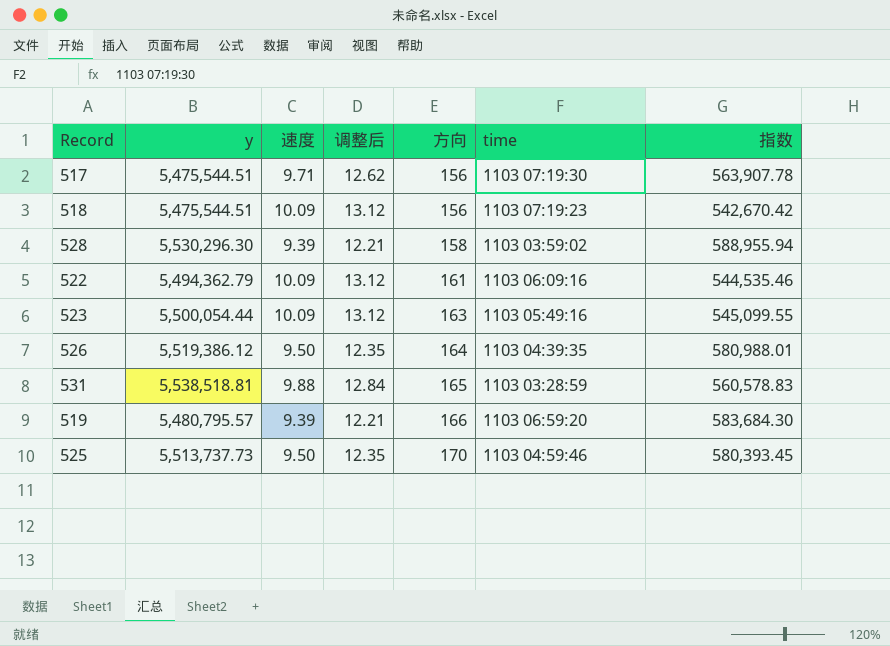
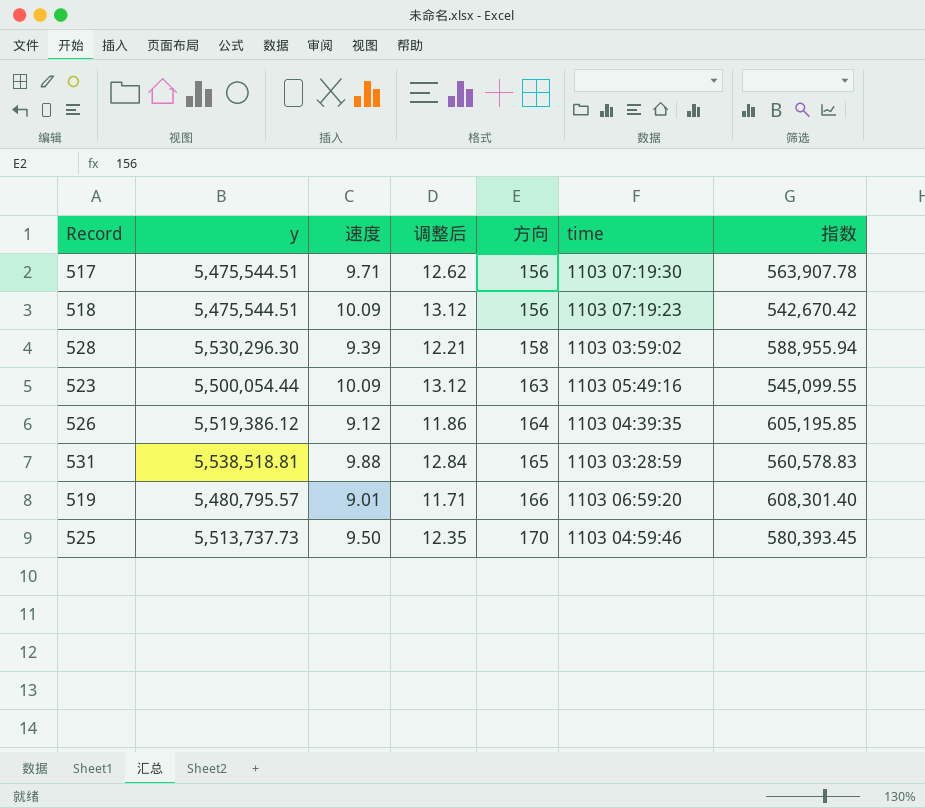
row 522: 5,494,362.79 | 10.09 | 13.12 | 161 | 1103 06:09:16 | 544,535.46 -> none
526 | 速度: 9.50 -> 9.12
526 | 调整后: 12.35 -> 11.86
526 | 指数: 580,988.01 -> 605,195.85
519 | 速度: 9.39 -> 9.01
519 | 调整后: 12.21 -> 11.71
519 | 指数: 583,684.30 -> 608,301.40

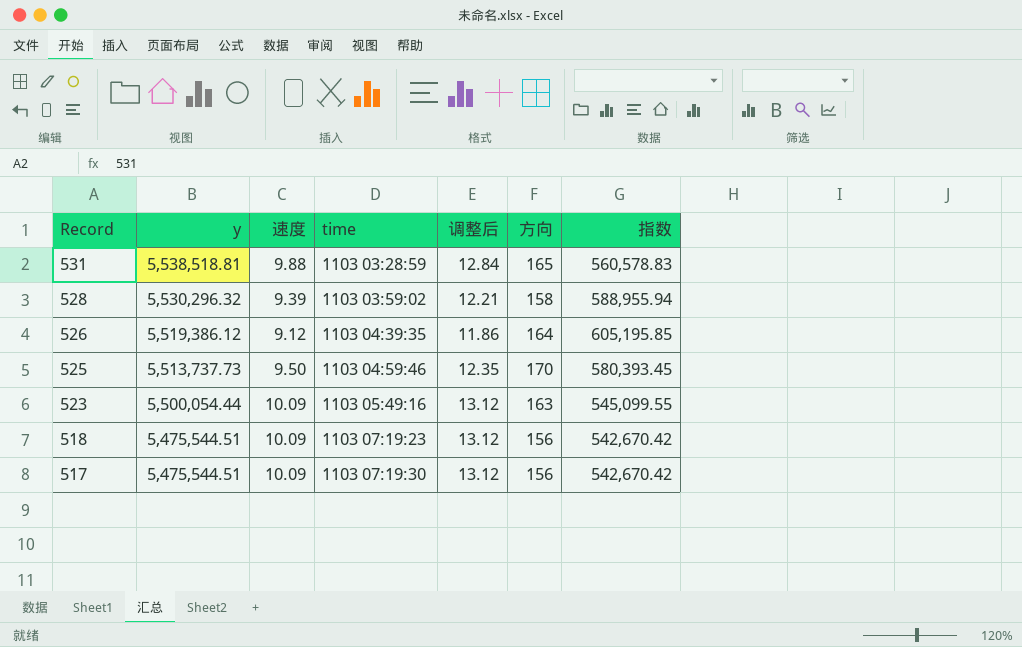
row order: 方向 ascending -> Record descending
column time | position: 6 -> 4
row 519: 5,480,795.57 | 9.01 | 11.71 | 166 | 1103 06:59:20 | 608,301.40 -> none
528 | y: 5,530,296.30 -> 5,530,296.32
517 | 速度: 9.71 -> 10.09
517 | 调整后: 12.62 -> 13.12
517 | 指数: 563,907.78 -> 542,670.42

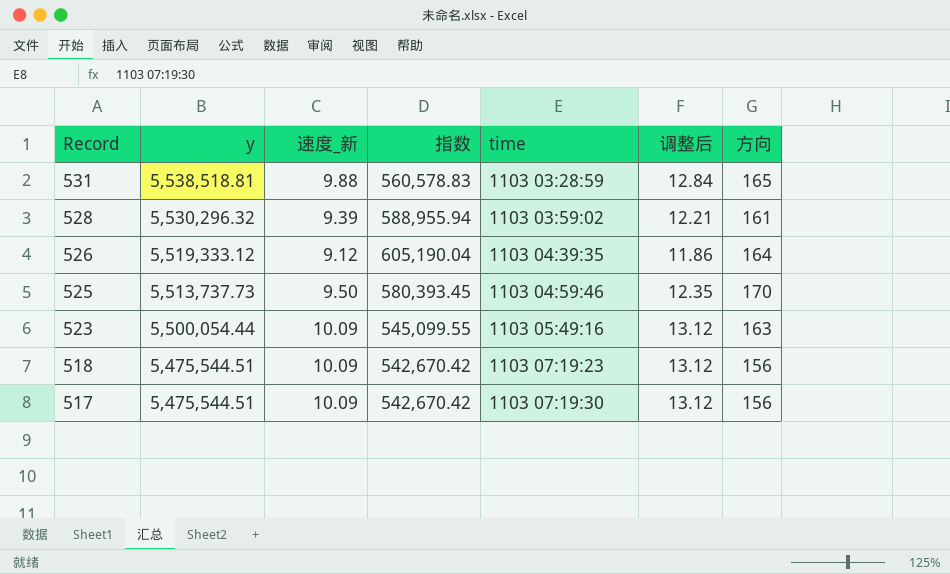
column name: 速度 -> 速度_新
column 指数 | position: 7 -> 4
528 | 方向: 158 -> 161
526 | y: 5,519,386.12 -> 5,519,333.12
526 | 指数: 605,195.85 -> 605,190.04

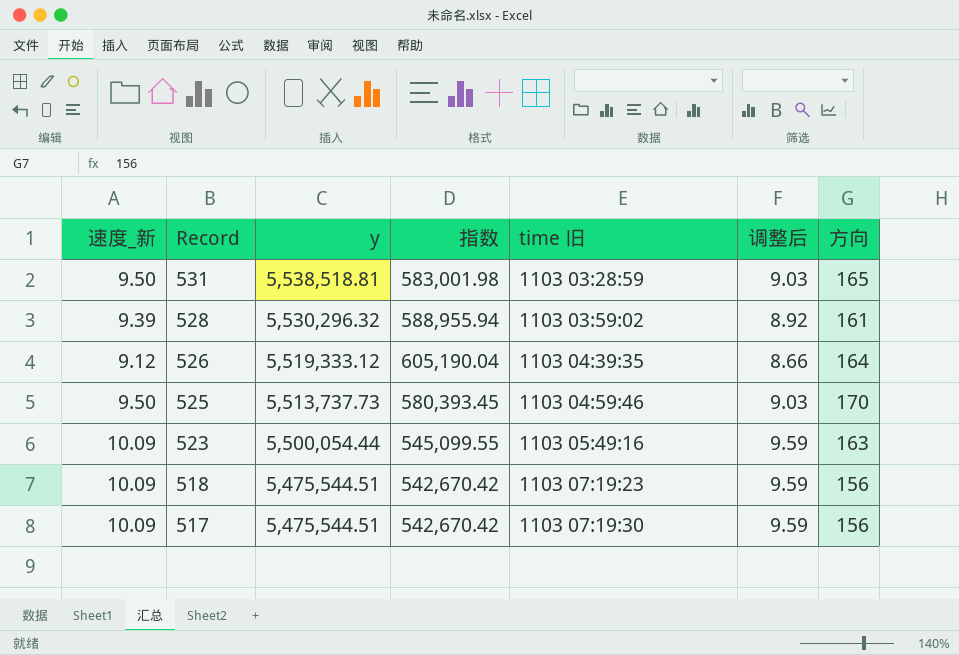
column 速度_新 | position: 3 -> 1
column name: time -> time 旧
column 调整后 | formula: [速度_新] * 1.3 -> [速度_新] * 0.95
531 | 速度_新: 9.88 -> 9.50
531 | 指数: 560,578.83 -> 583,001.98

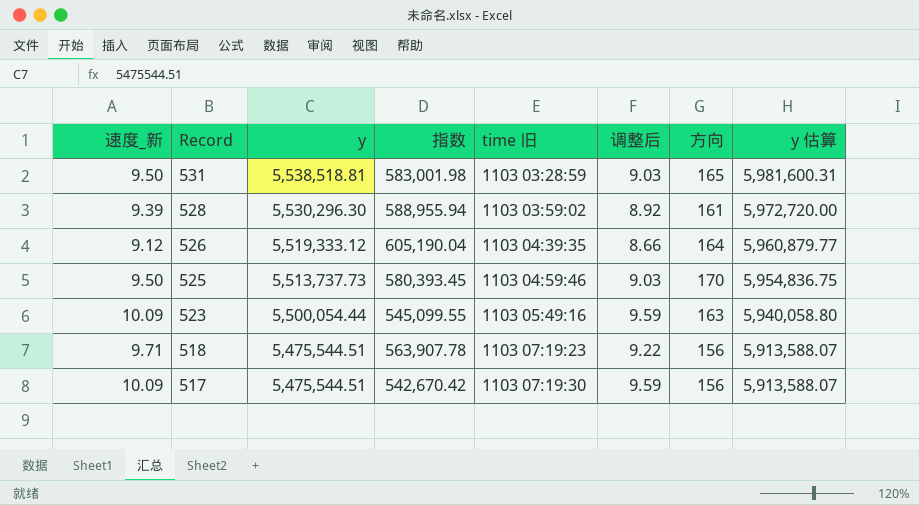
column y 估算 | formula: none -> [y] * 1.08
528 | y: 5,530,296.32 -> 5,530,296.30
518 | 速度_新: 10.09 -> 9.71
518 | 指数: 542,670.42 -> 563,907.78
518 | 调整后: 9.59 -> 9.22

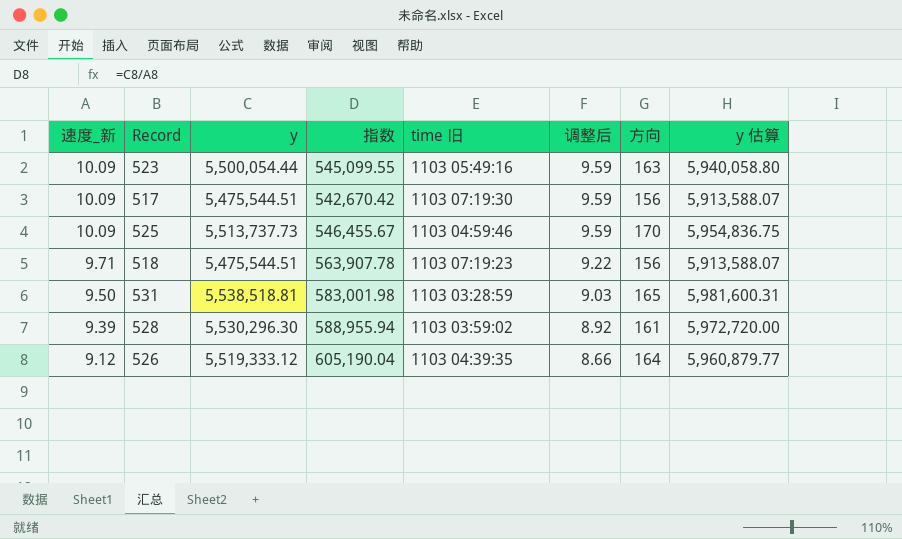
row order: Record descending -> 速度_新 descending
525 | 速度_新: 9.50 -> 10.09
525 | 指数: 580,393.45 -> 546,455.67
525 | 调整后: 9.03 -> 9.59

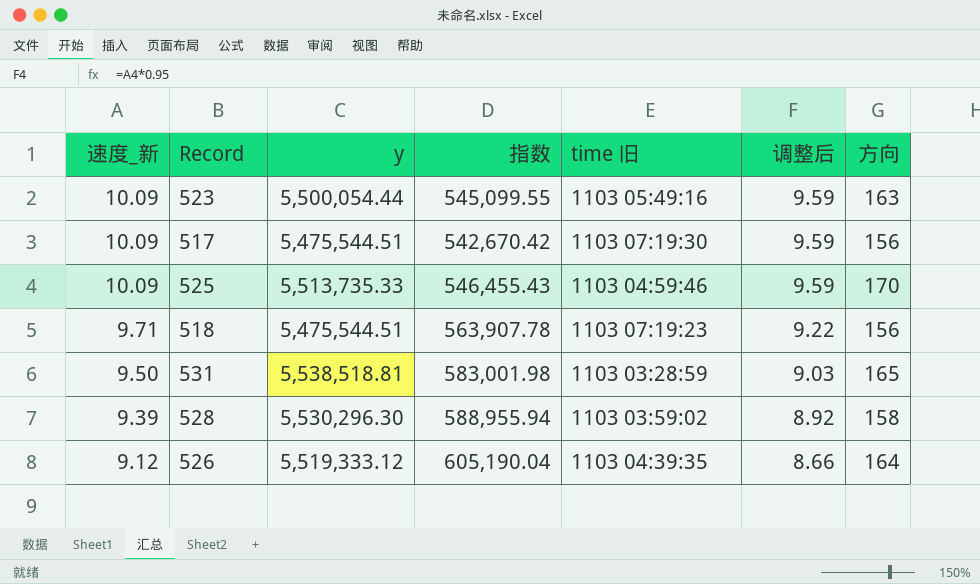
column y 估算 | formula: [y] * 1.08 -> none
525 | y: 5,513,737.73 -> 5,513,735.33
525 | 指数: 546,455.67 -> 546,455.43
528 | 方向: 161 -> 158

